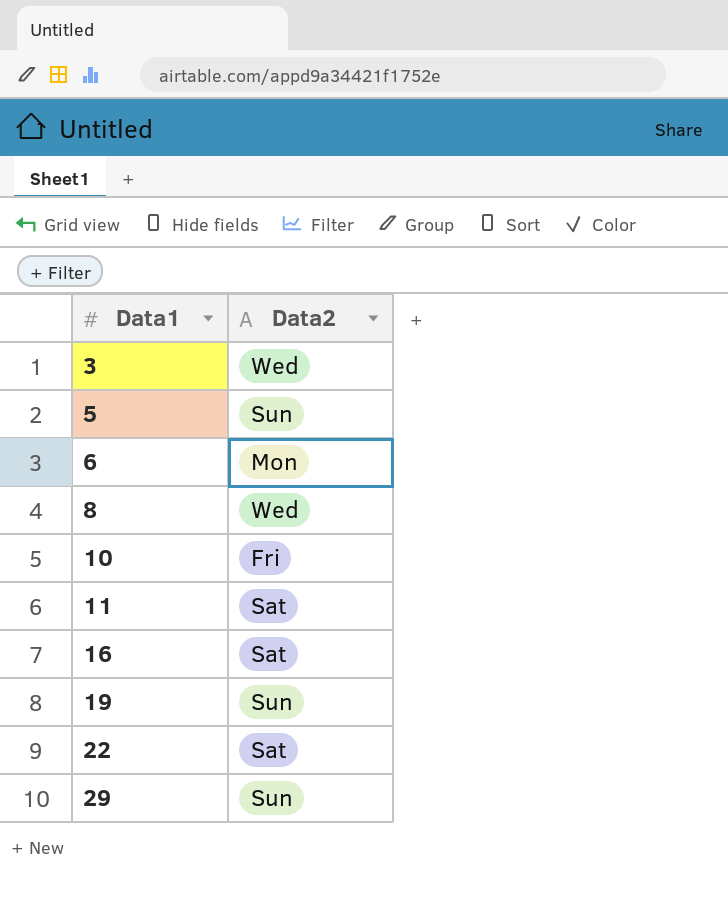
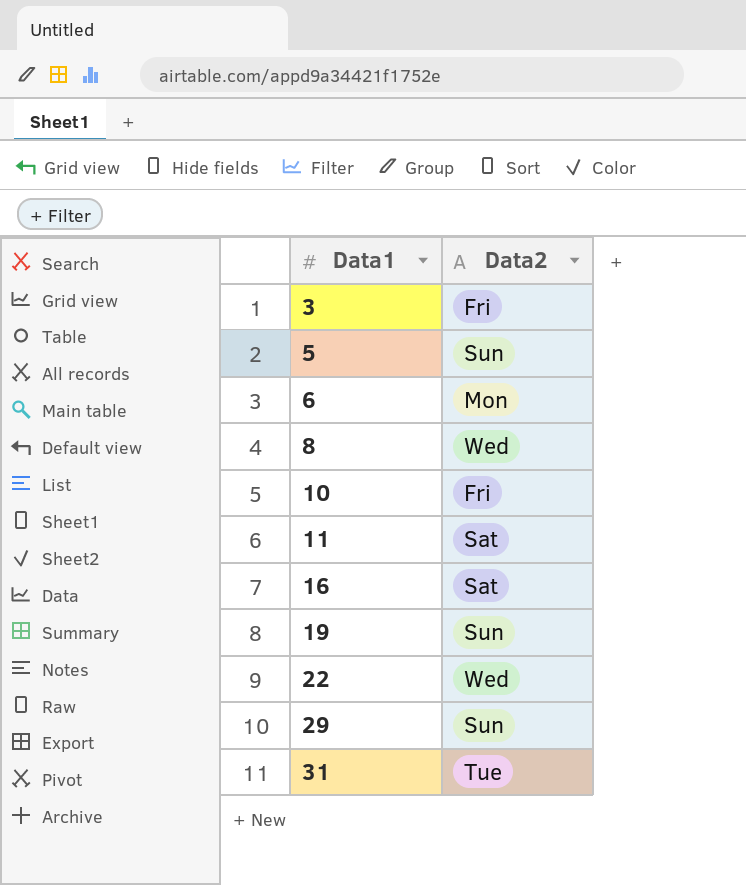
3 | Data2: Wed -> Fri
22 | Data2: Sat -> Wed
row 31: none -> Tue

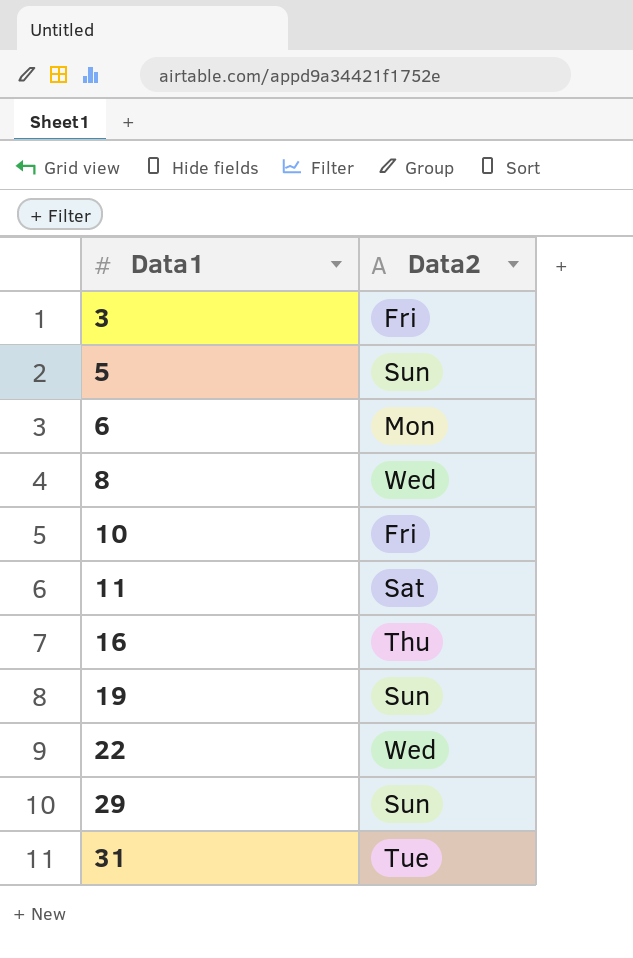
16 | Data2: Sat -> Thu

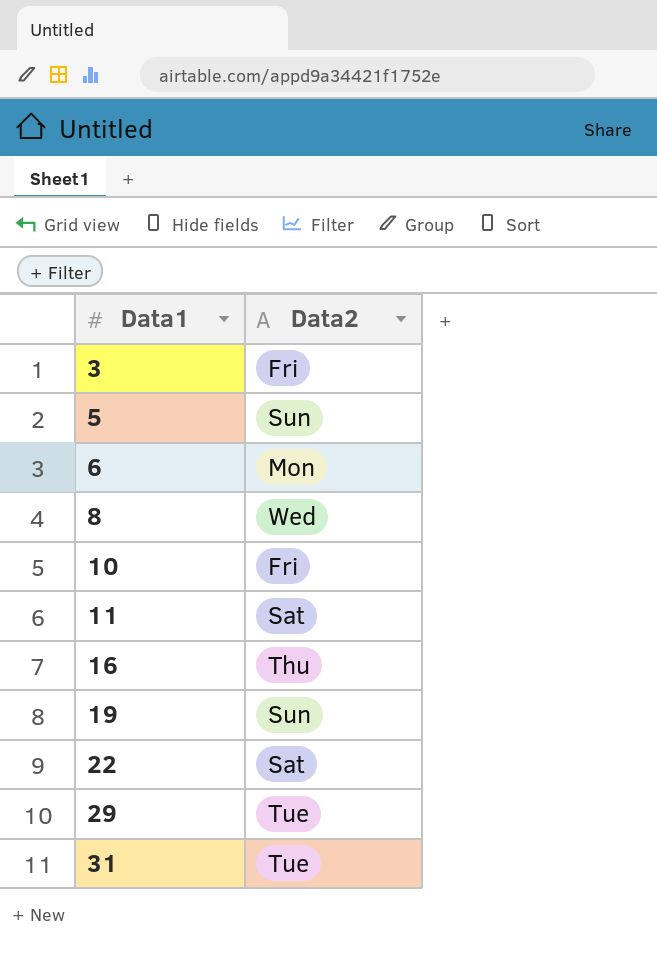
22 | Data2: Wed -> Sat
29 | Data2: Sun -> Tue

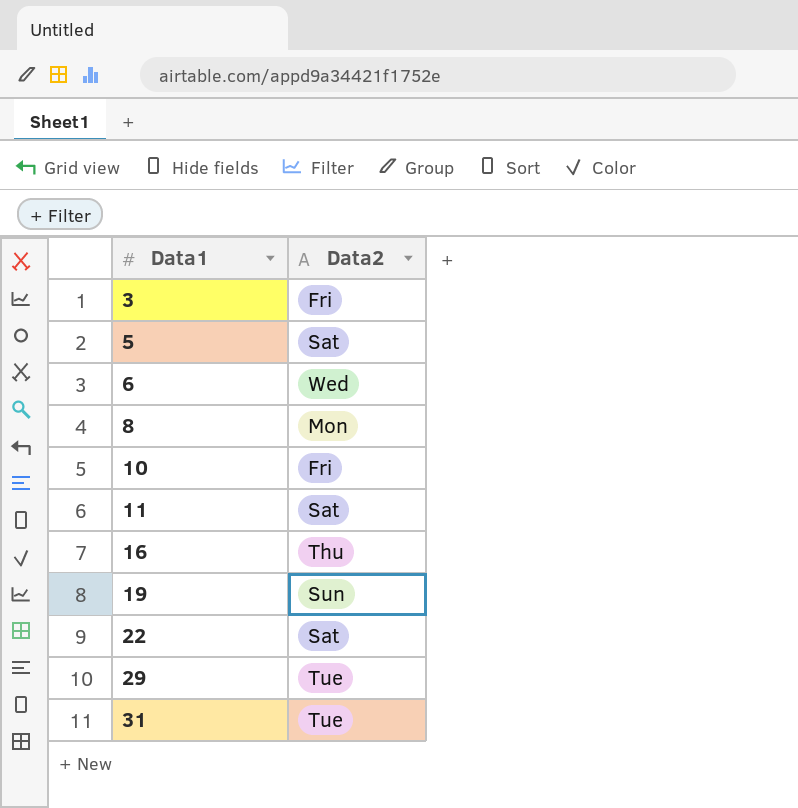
5 | Data2: Sun -> Sat
6 | Data2: Mon -> Wed
8 | Data2: Wed -> Mon

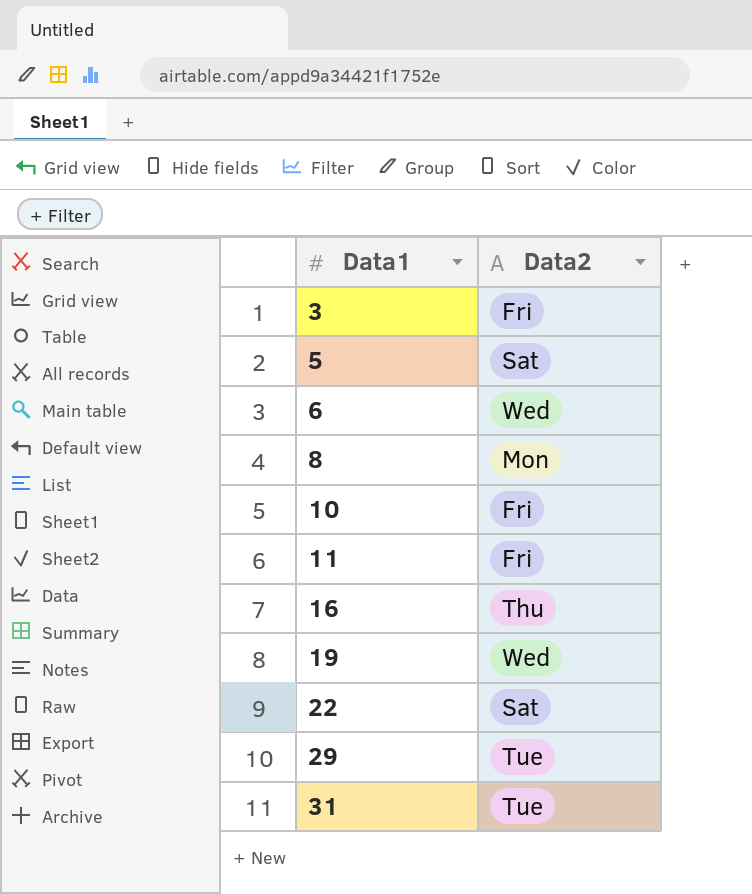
11 | Data2: Sat -> Fri
19 | Data2: Sun -> Wed

